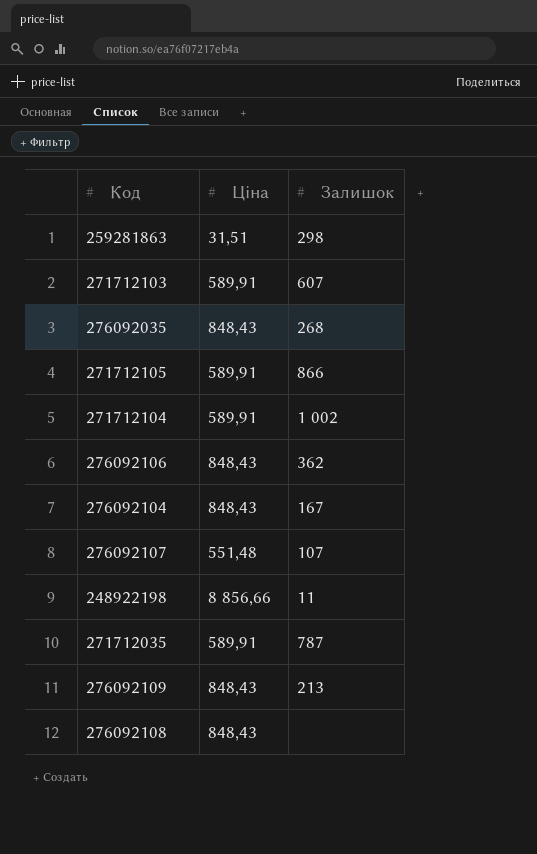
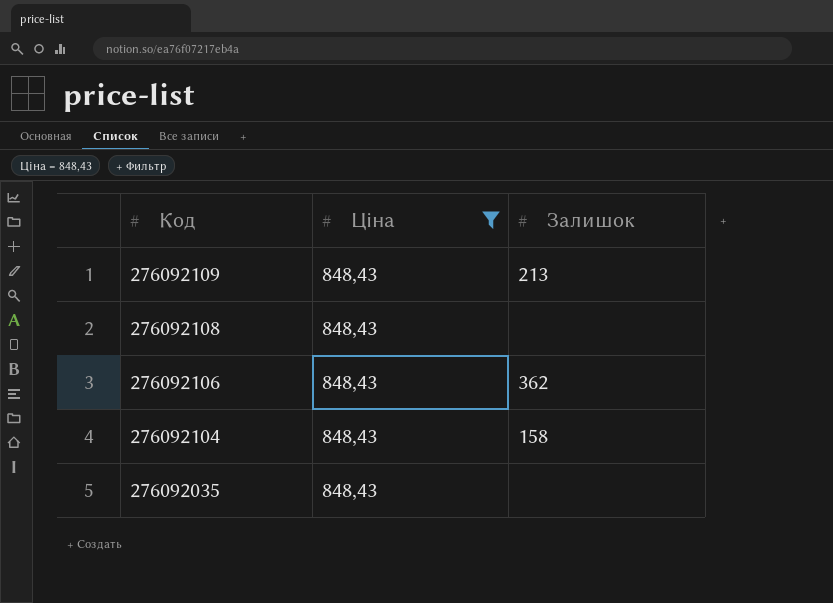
filter: none -> Ціна = 848,43
row order: none -> Код descending
276092104 | Залишок: 167 -> 158
276092035 | Залишок: 268 -> none

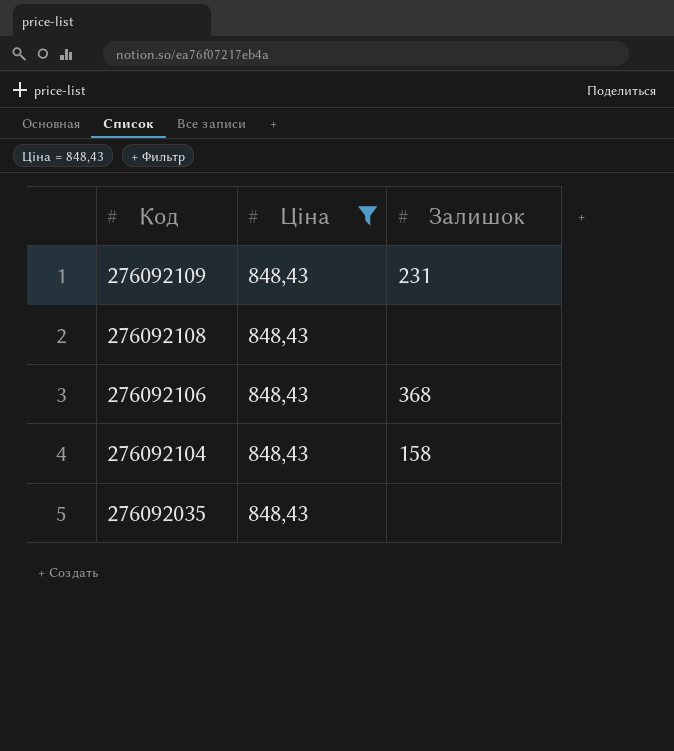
276092109 | Залишок: 213 -> 231
276092106 | Залишок: 362 -> 368

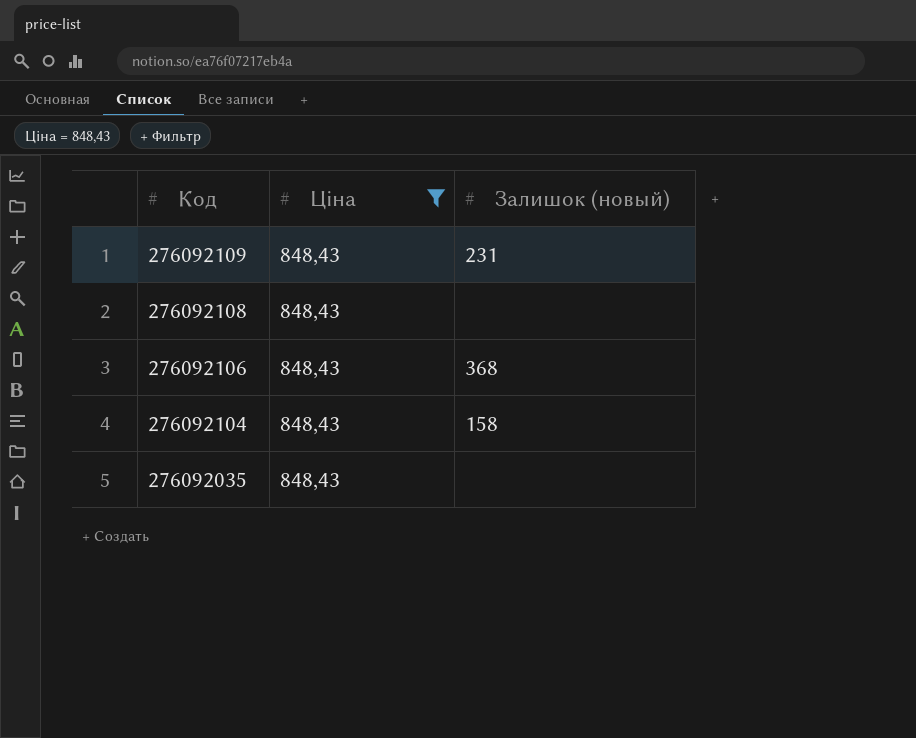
column name: Залишок -> Залишок (новый)

